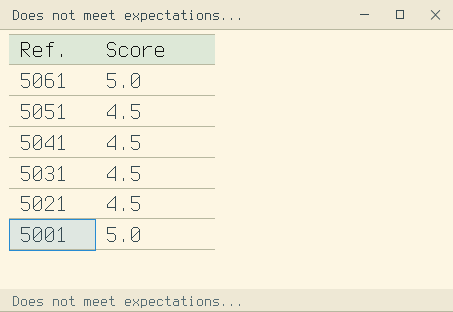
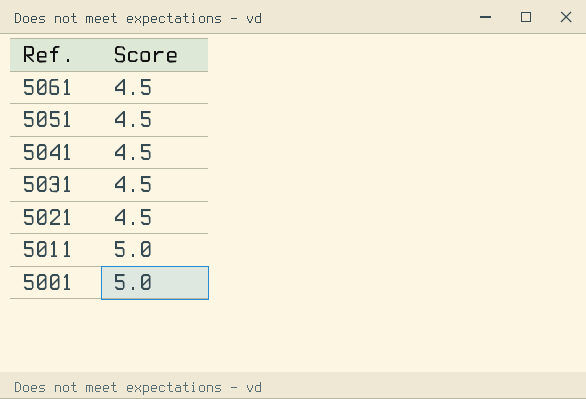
5061 | Score: 5.0 -> 4.5
row 5011: none -> 5.0

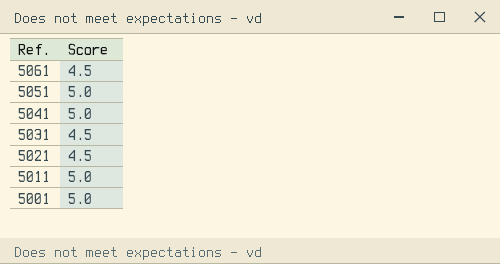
5051 | Score: 4.5 -> 5.0
5041 | Score: 4.5 -> 5.0

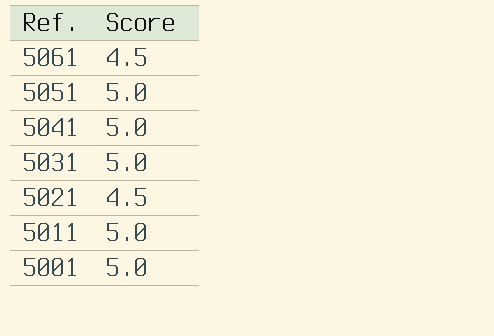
5031 | Score: 4.5 -> 5.0

